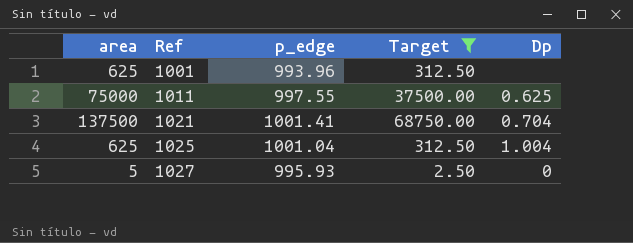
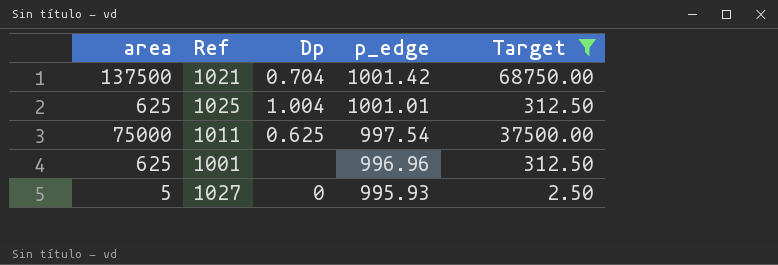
row order: Ref ascending -> p_edge descending
column Dp | position: 5 -> 3
1021 | p_edge: 1001.41 -> 1001.42
1025 | p_edge: 1001.04 -> 1001.01
1011 | p_edge: 997.55 -> 997.54
1001 | p_edge: 993.96 -> 996.96

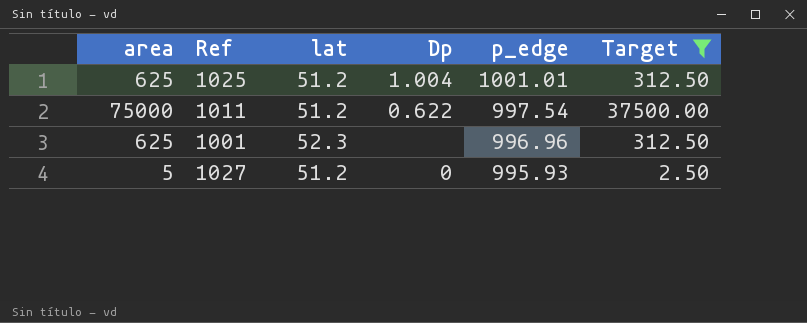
column lat | position: none -> 3
row 1021: 137500 | 0.704 | 1001.42 | 68750.00 -> none
1011 | Dp: 0.625 -> 0.622

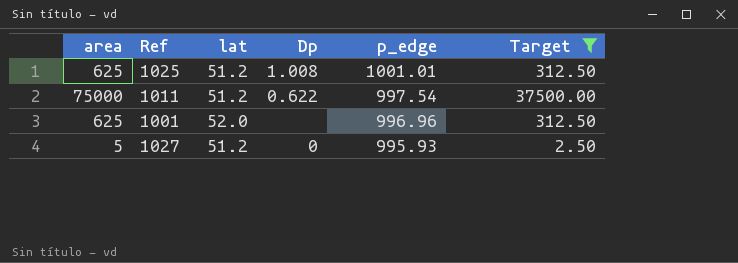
1025 | Dp: 1.004 -> 1.008
1001 | lat: 52.3 -> 52.0

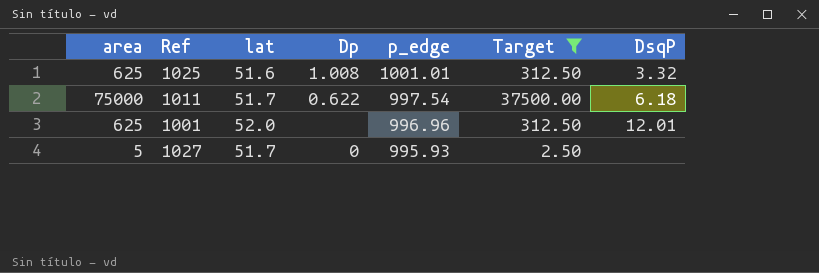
column DsqP | position: none -> 7
1025 | lat: 51.2 -> 51.6
1011 | lat: 51.2 -> 51.7
1027 | lat: 51.2 -> 51.7

